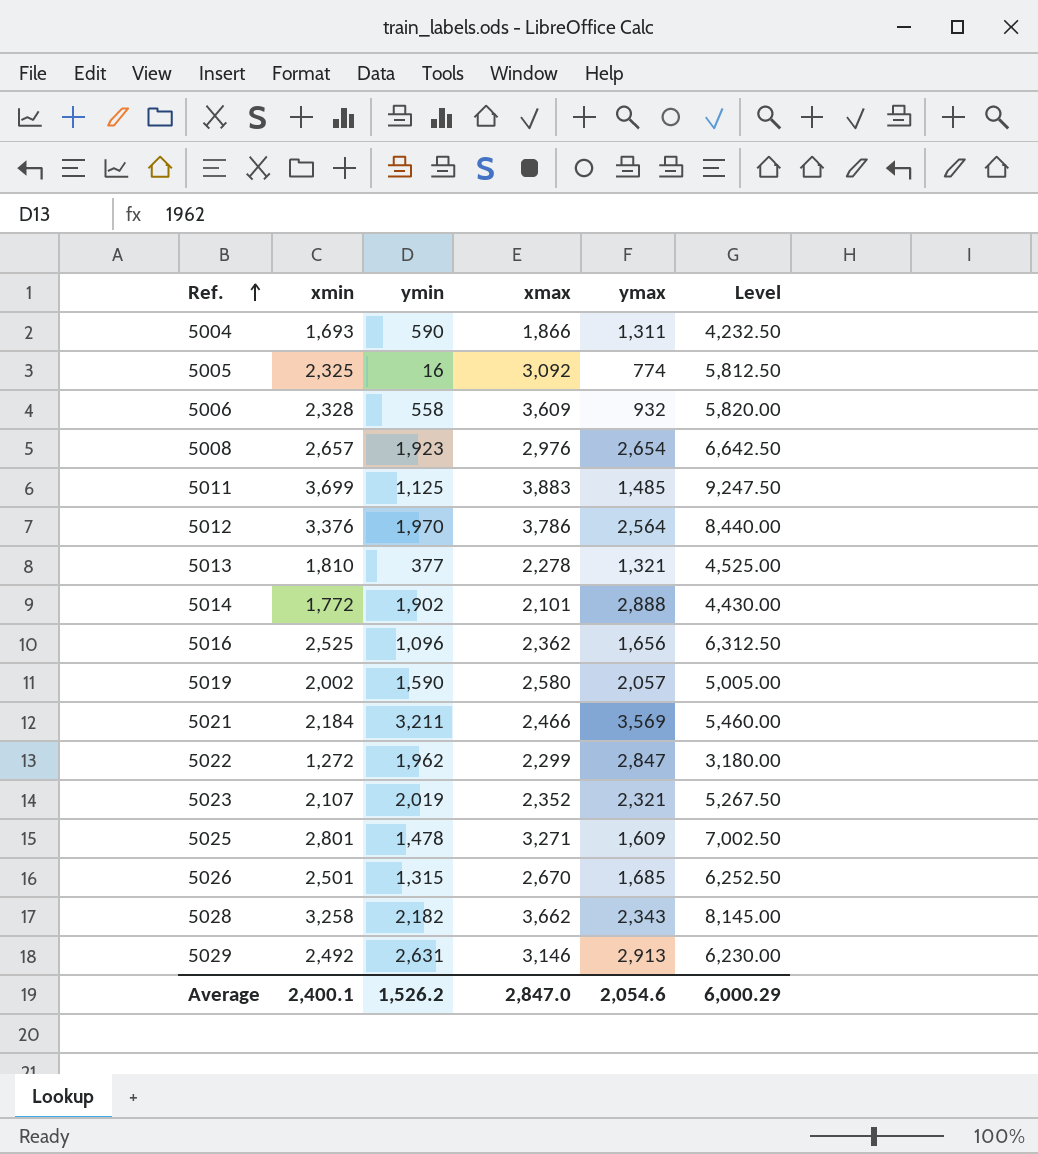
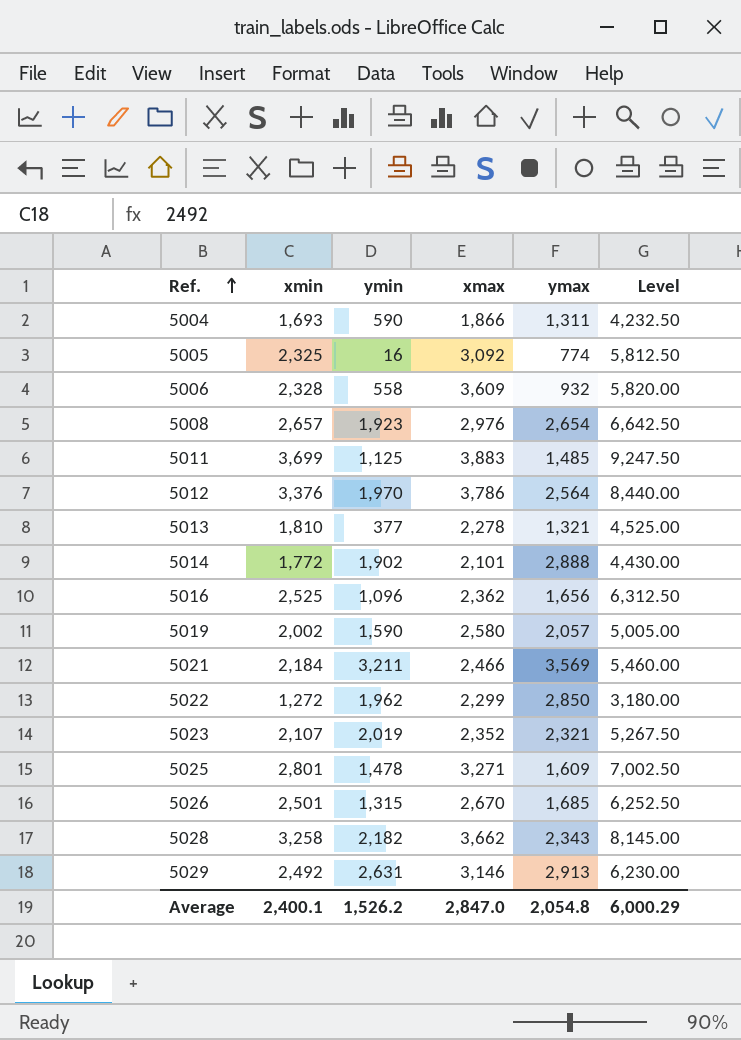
5022 | ymax: 2,847 -> 2,850
Average | ymax: 2,054.6 -> 2,054.8

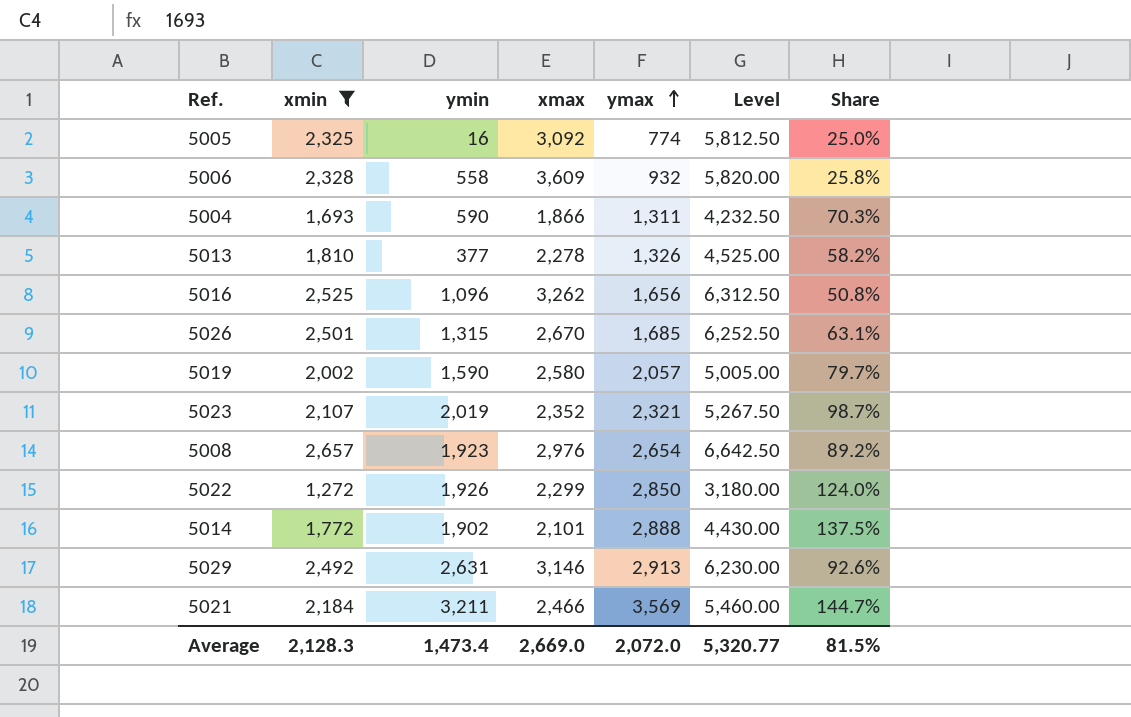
filter: none -> xmin <= 2,657
row order: Ref. ascending -> ymax ascending
column Share | formula: none -> [ymax] / [xmax]
5013 | ymax: 1,321 -> 1,326
5016 | xmax: 2,362 -> 3,262
5022 | ymin: 1,962 -> 1,926
Average | xmin: 2,400.1 -> 2,128.3
Average | ymin: 1,526.2 -> 1,473.4
Average | xmax: 2,847.0 -> 2,669.0
Average | ymax: 2,054.8 -> 2,072.0
Average | Level: 6,000.29 -> 5,320.77

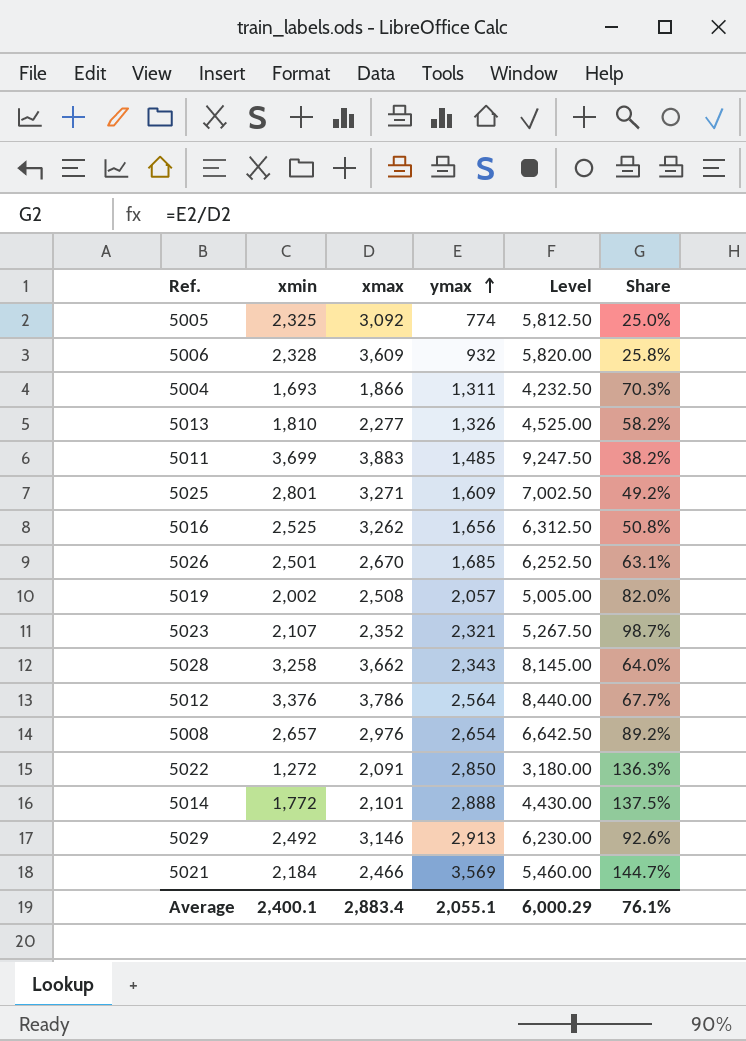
filter: xmin <= 2,657 -> none
column ymin | position: 3 -> none
5013 | xmax: 2,278 -> 2,277
5019 | xmax: 2,580 -> 2,508
5019 | Share: 79.7% -> 82.0%
5022 | xmax: 2,299 -> 2,091
5022 | Share: 124.0% -> 136.3%
Average | xmin: 2,128.3 -> 2,400.1
Average | xmax: 2,669.0 -> 2,883.4
Average | ymax: 2,072.0 -> 2,055.1
Average | Level: 5,320.77 -> 6,000.29
Average | Share: 81.5% -> 76.1%

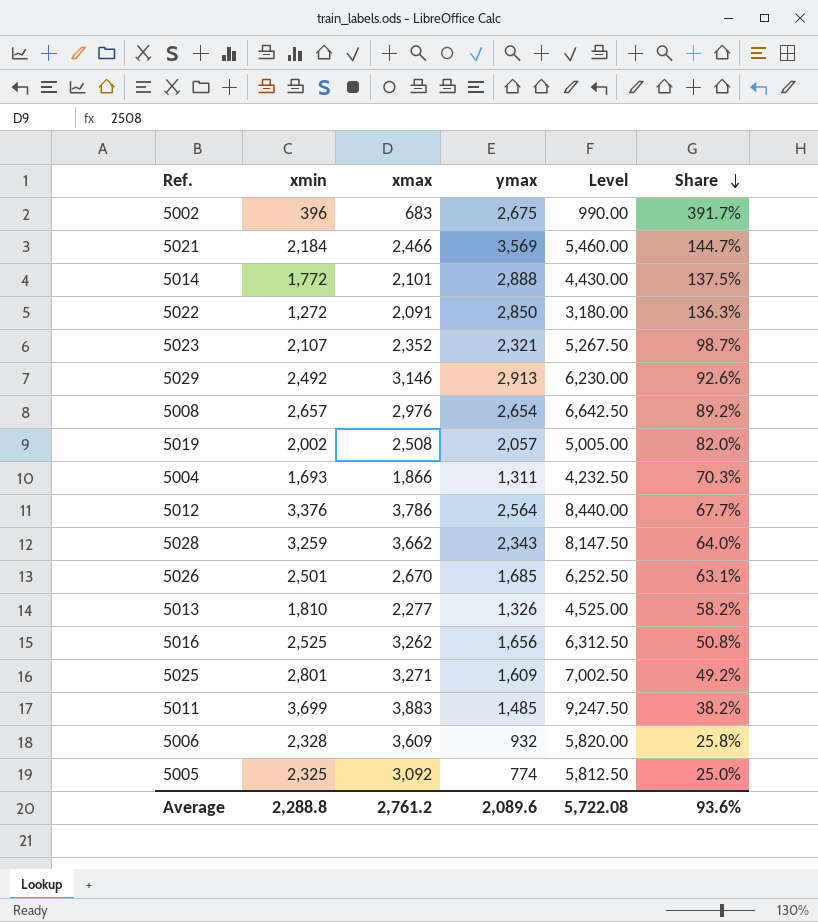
row order: ymax ascending -> Share descending
row 5002: none -> 396 | 683 | 2,675 | 990.00 | 391.7%
5028 | xmin: 3,258 -> 3,259
5028 | Level: 8,145.00 -> 8,147.50
Average | xmin: 2,400.1 -> 2,288.8
Average | xmax: 2,883.4 -> 2,761.2
Average | ymax: 2,055.1 -> 2,089.6
Average | Level: 6,000.29 -> 5,722.08
Average | Share: 76.1% -> 93.6%

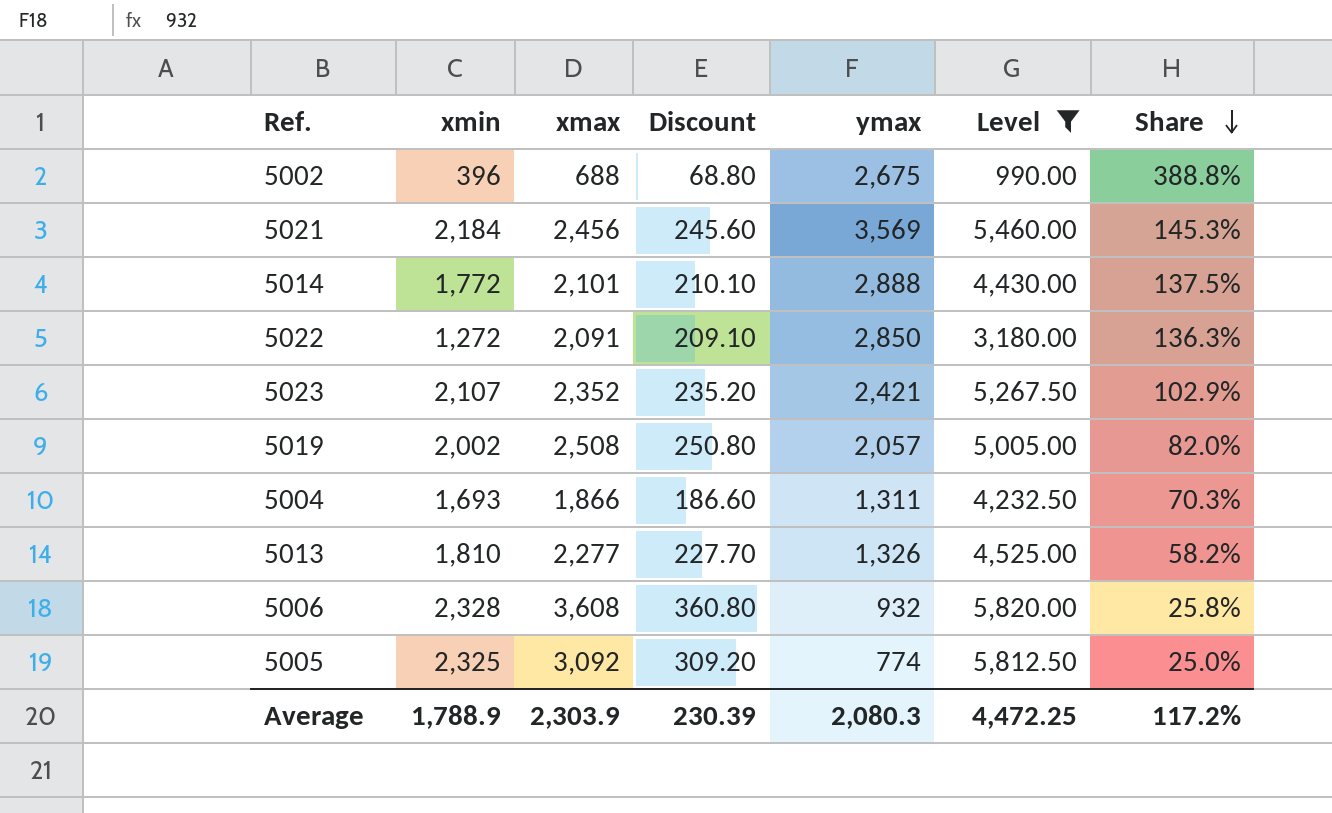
filter: none -> Level <= 5,820.00
column Discount | formula: none -> [xmax] * 0.1
5002 | xmax: 683 -> 688
5002 | Share: 391.7% -> 388.8%
5021 | xmax: 2,466 -> 2,456
5021 | Share: 144.7% -> 145.3%
5023 | ymax: 2,321 -> 2,421
5023 | Share: 98.7% -> 102.9%
5006 | xmax: 3,609 -> 3,608
Average | xmin: 2,288.8 -> 1,788.9
Average | xmax: 2,761.2 -> 2,303.9
Average | ymax: 2,089.6 -> 2,080.3
Average | Level: 5,722.08 -> 4,472.25
Average | Share: 93.6% -> 117.2%

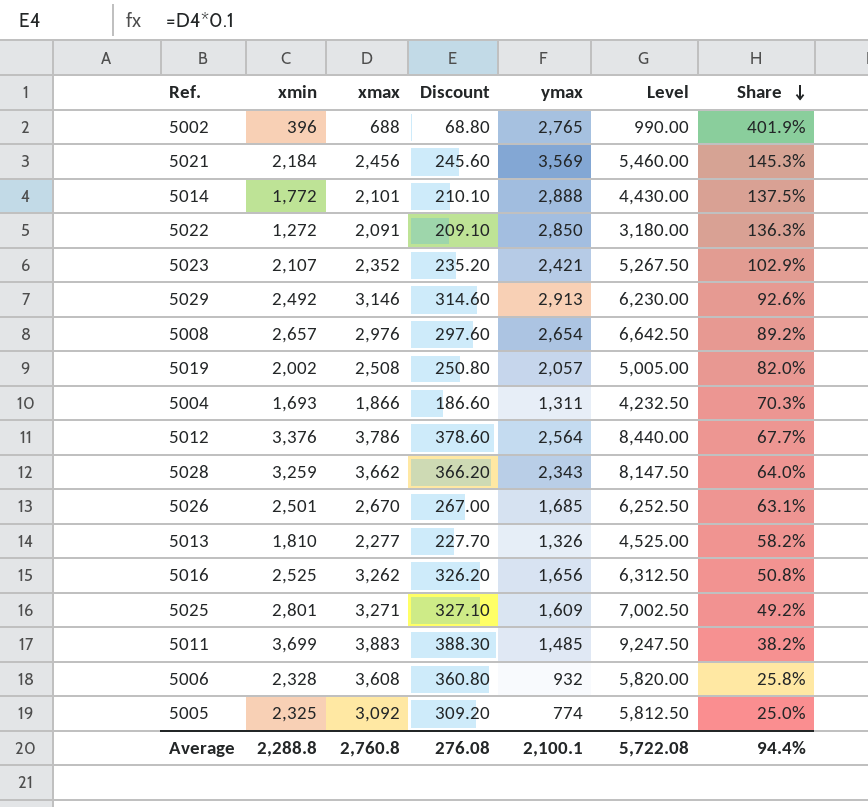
filter: Level <= 5,820.00 -> none
5002 | ymax: 2,675 -> 2,765
5002 | Share: 388.8% -> 401.9%
Average | xmin: 1,788.9 -> 2,288.8
Average | xmax: 2,303.9 -> 2,760.8
Average | Discount: 230.39 -> 276.08
Average | ymax: 2,080.3 -> 2,100.1
Average | Level: 4,472.25 -> 5,722.08
Average | Share: 117.2% -> 94.4%

